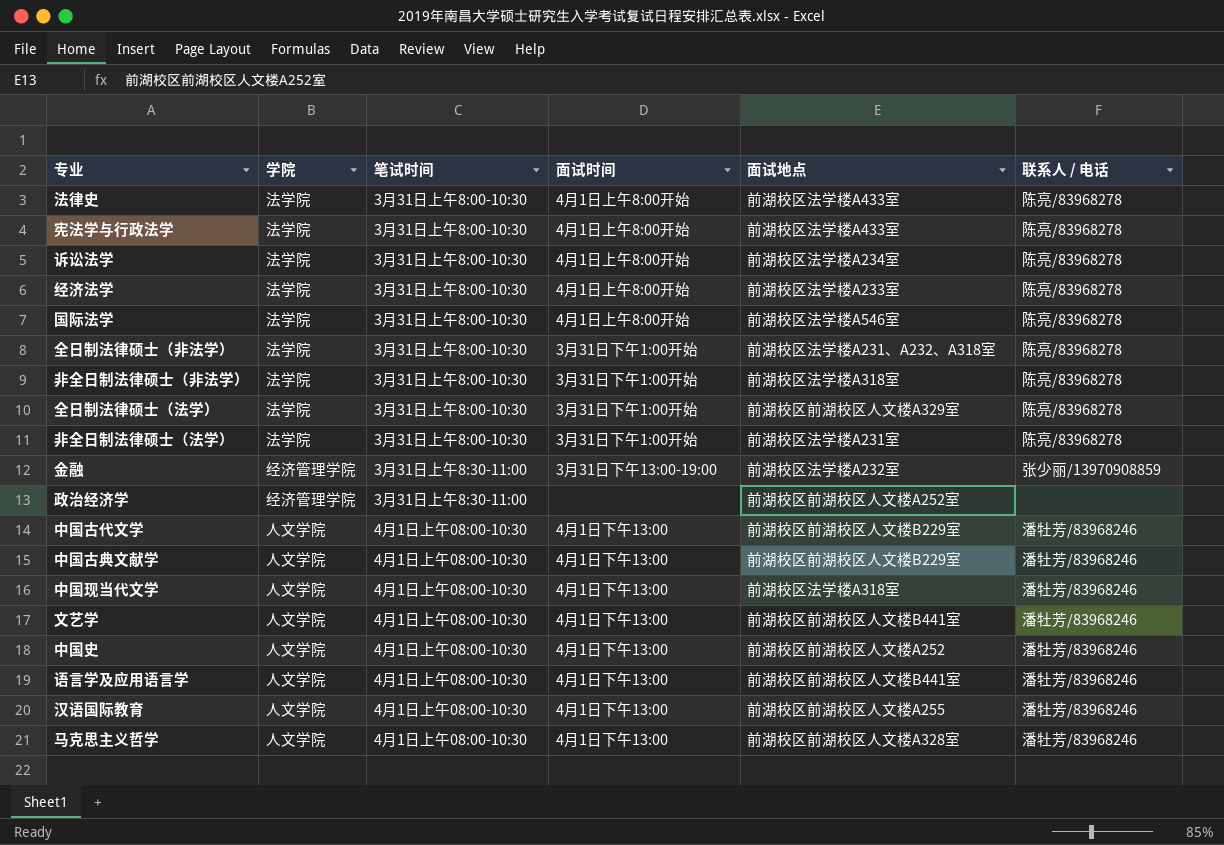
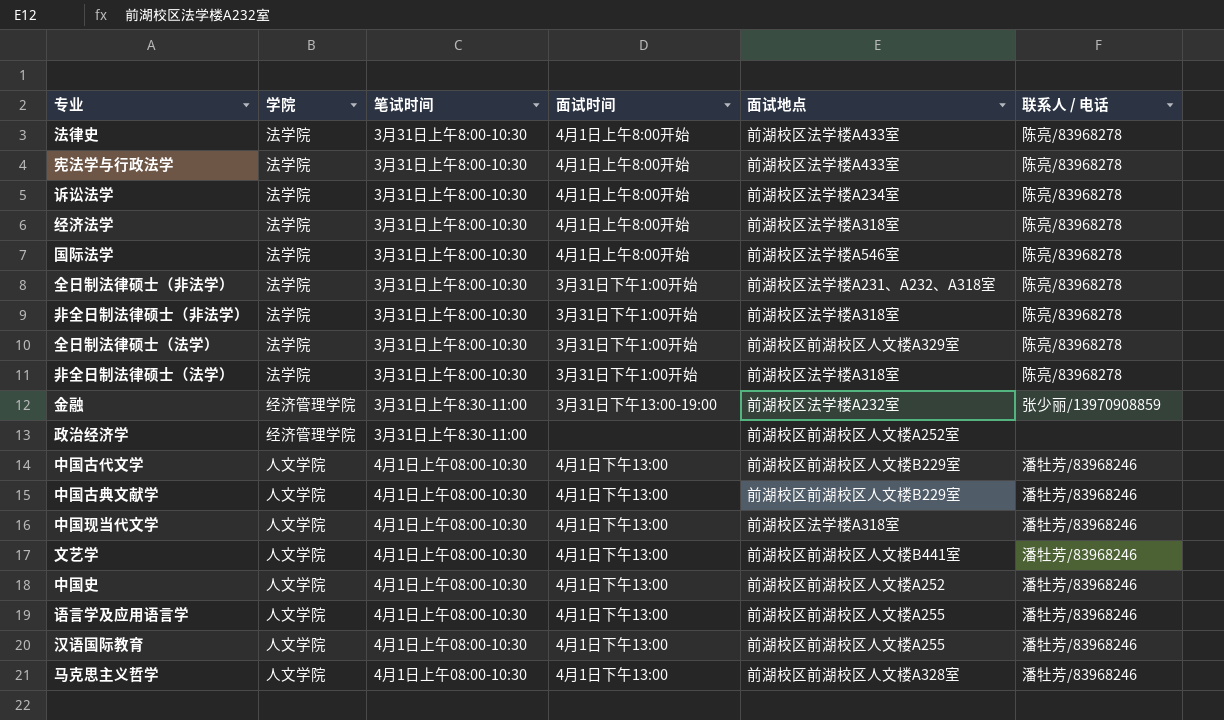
经济法学 | 面试地点: 前湖校区法学楼A233室 -> 前湖校区法学楼A318室
非全日制法律硕士（法学） | 面试地点: 前湖校区法学楼A231室 -> 前湖校区法学楼A318室
语言学及应用语言学 | 面试地点: 前湖校区前湖校区人文楼B441室 -> 前湖校区前湖校区人文楼A255

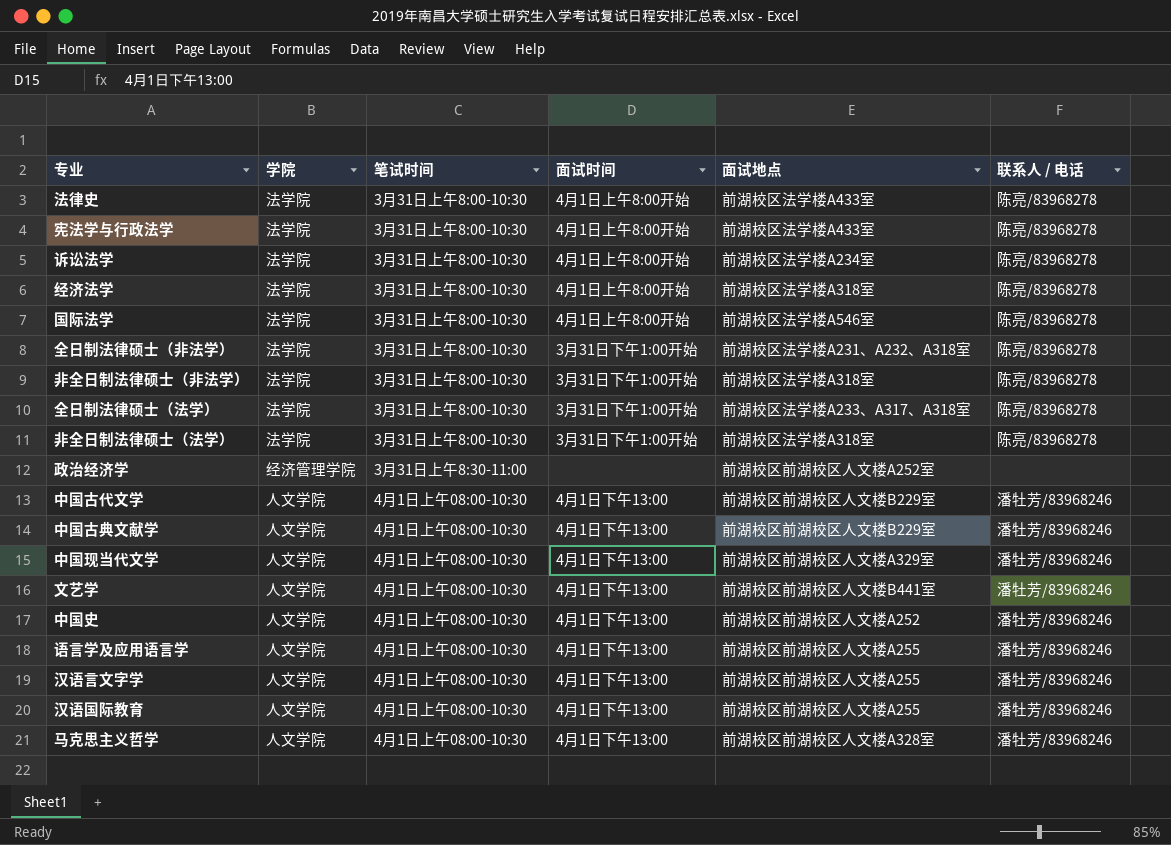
row 金融: 经济管理学院 | 3月31日上午8:30-11:00 | 3月31日下午13:00-19:00 | 前湖校区法学楼A232室 | 张少丽/13970908859 -> none
全日制法律硕士（法学） | 面试地点: 前湖校区前湖校区人文楼A329室 -> 前湖校区法学楼A233、A317、A318室
中国现当代文学 | 面试地点: 前湖校区法学楼A318室 -> 前湖校区前湖校区人文楼A329室
row 汉语言文字学: none -> 人文学院 | 4月1日上午08:00-10:30 | 4月1日下午13:00 | 前湖校区前湖校区人文楼A255 | 潘牡芳/83968246

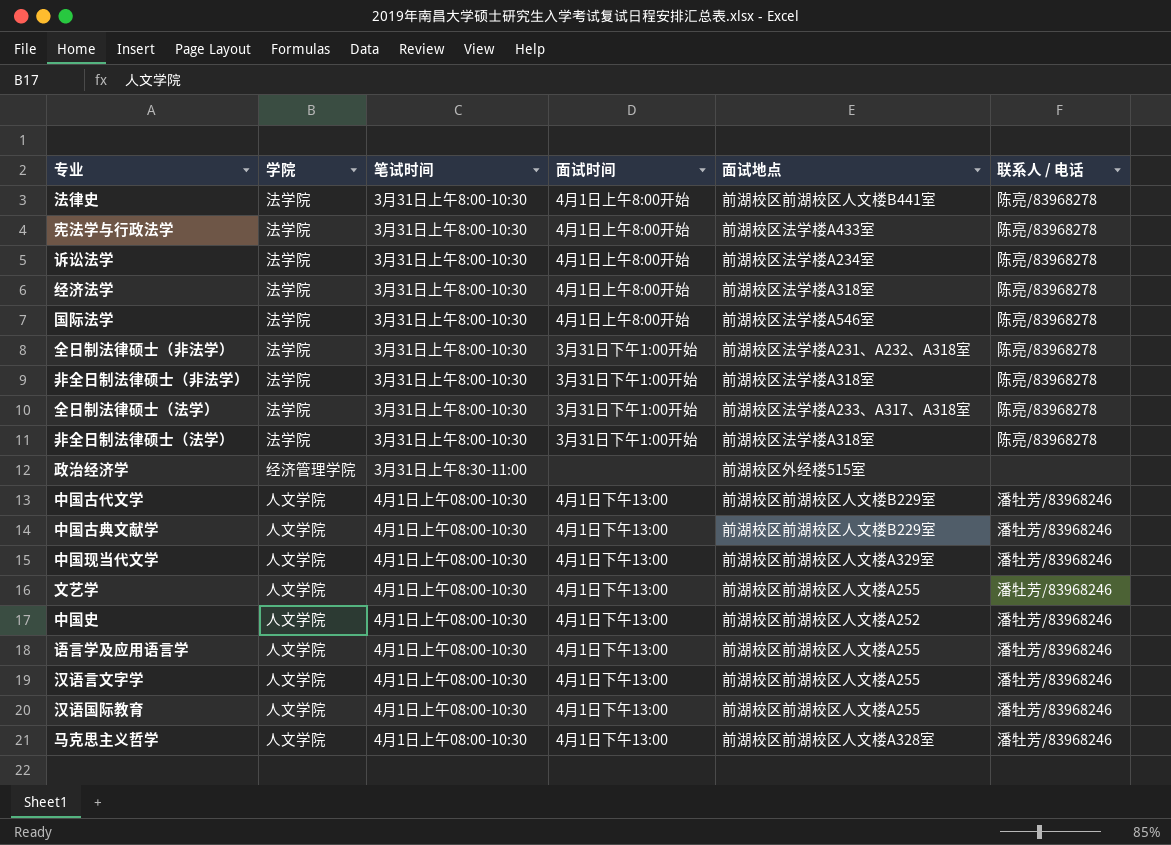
法律史 | 面试地点: 前湖校区法学楼A433室 -> 前湖校区前湖校区人文楼B441室
政治经济学 | 面试地点: 前湖校区前湖校区人文楼A252室 -> 前湖校区外经楼515室
文艺学 | 面试地点: 前湖校区前湖校区人文楼B441室 -> 前湖校区前湖校区人文楼A255

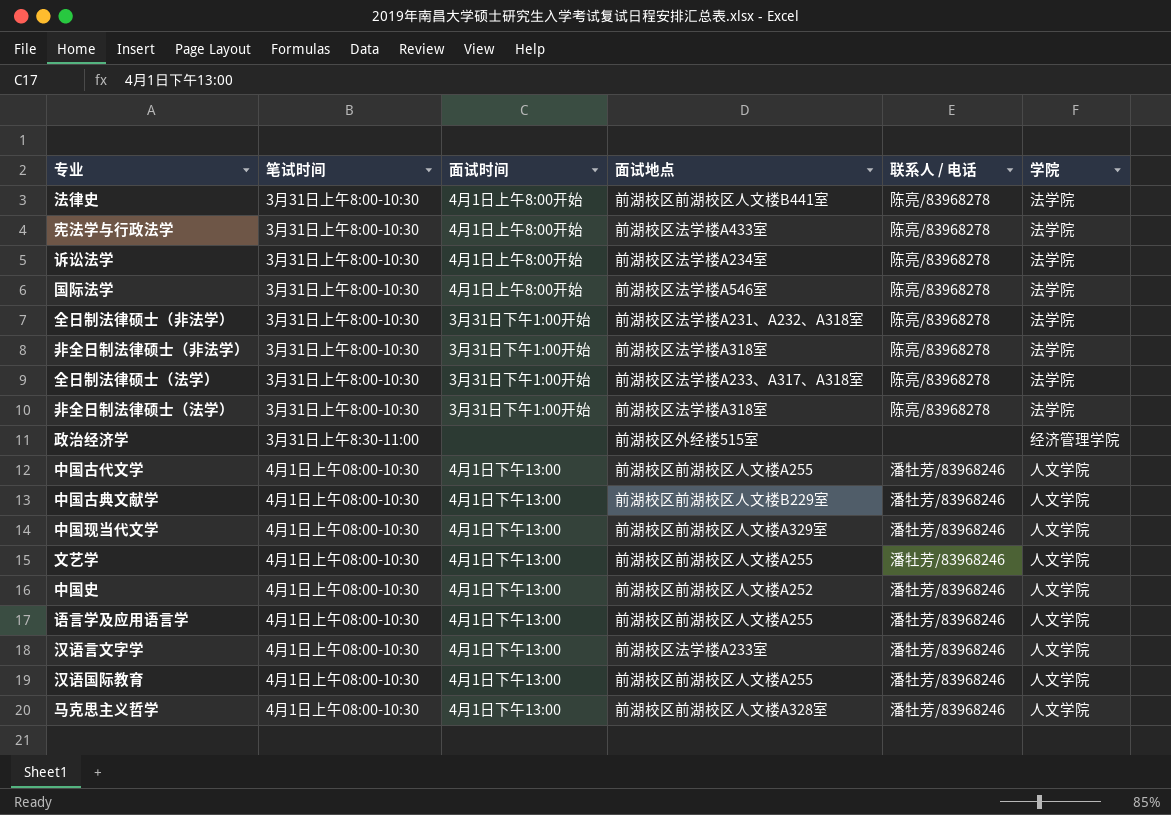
column 学院 | position: 2 -> 6
row 经济法学: 法学院 | 3月31日上午8:00-10:30 | 4月1日上午8:00开始 | 前湖校区法学楼A318室 | 陈亮/83968278 -> none
中国古代文学 | 面试地点: 前湖校区前湖校区人文楼B229室 -> 前湖校区前湖校区人文楼A255
汉语言文字学 | 面试地点: 前湖校区前湖校区人文楼A255 -> 前湖校区法学楼A233室

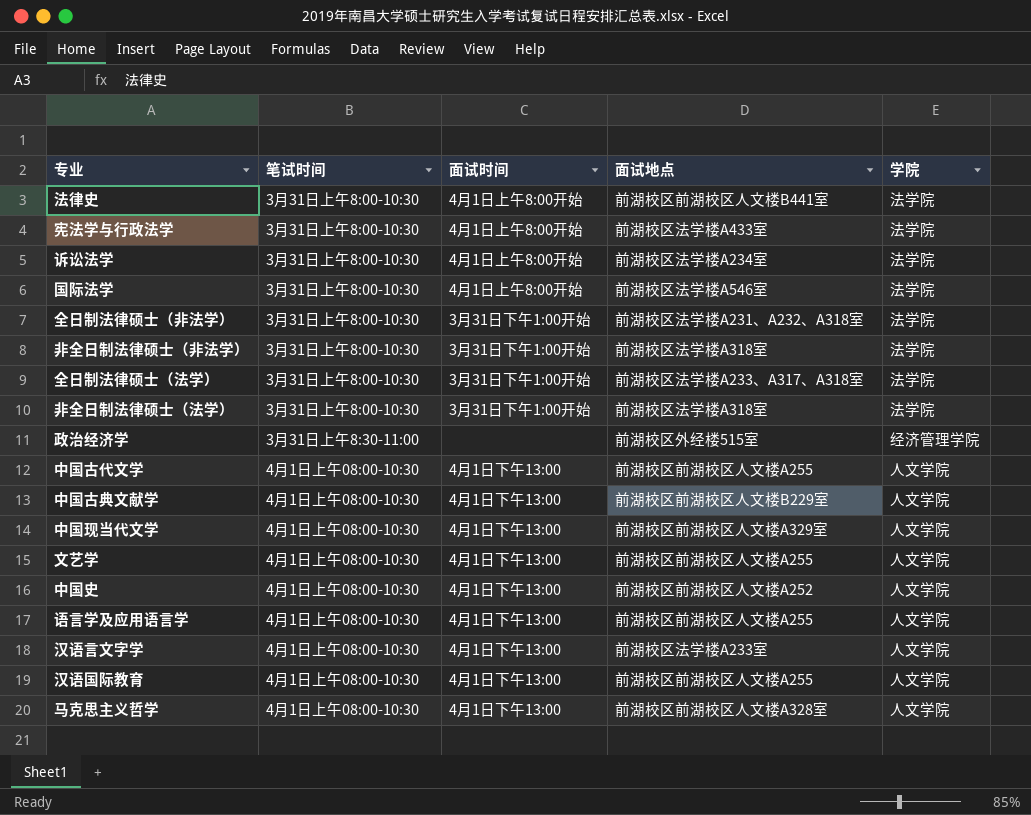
column 联系人 / 电话 | position: 5 -> none

